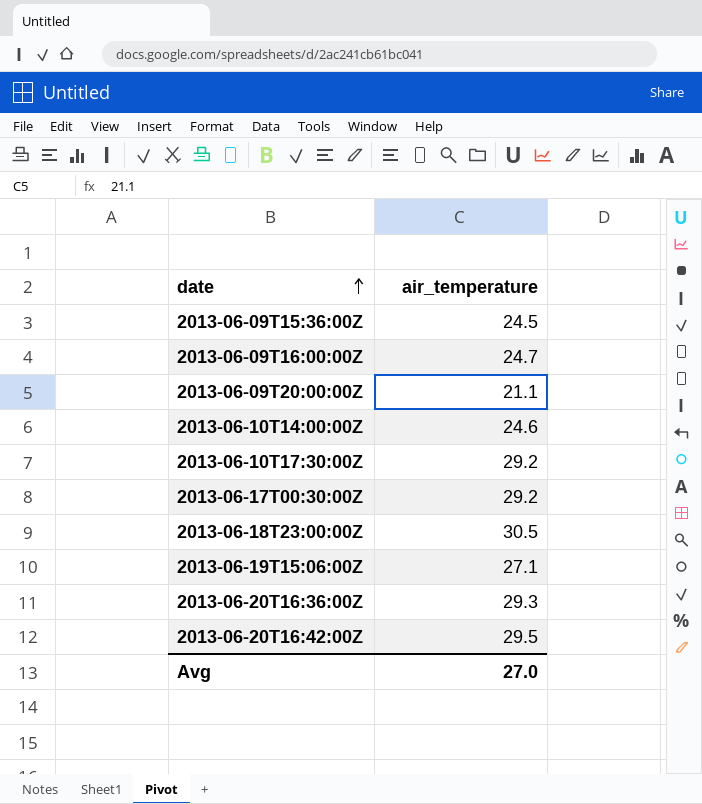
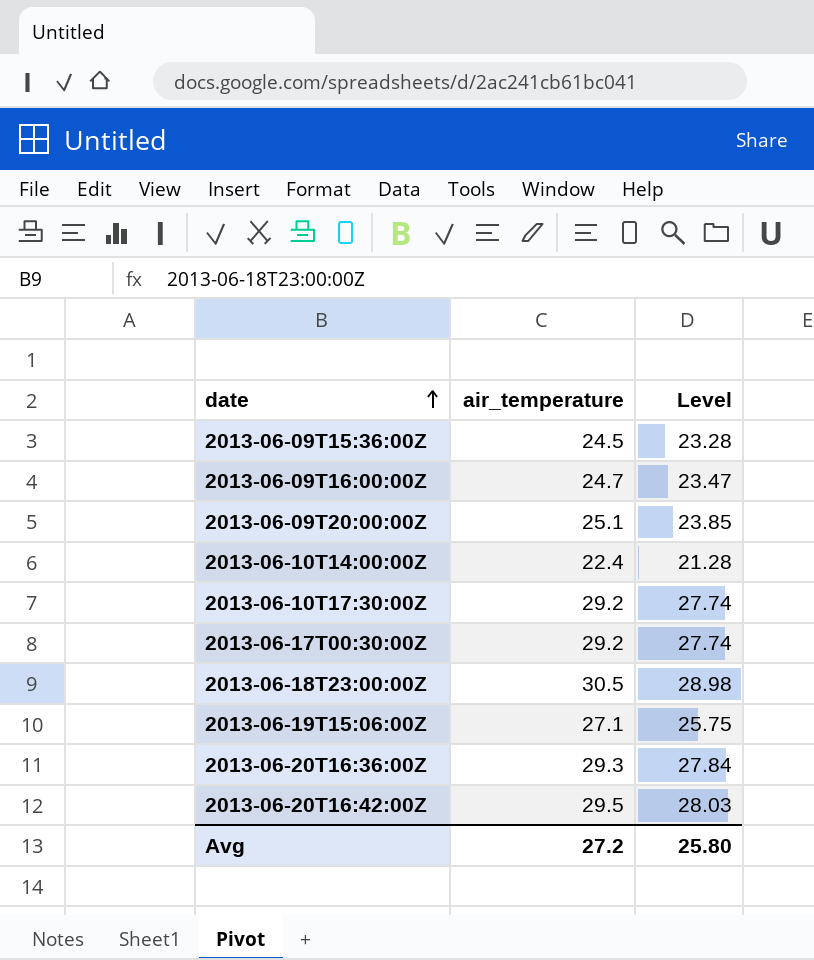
column Level | formula: none -> [air_temperature] * 0.95
2013-06-09T20:00:00Z | air_temperature: 21.1 -> 25.1
2013-06-10T14:00:00Z | air_temperature: 24.6 -> 22.4
Avg | air_temperature: 27.0 -> 27.2

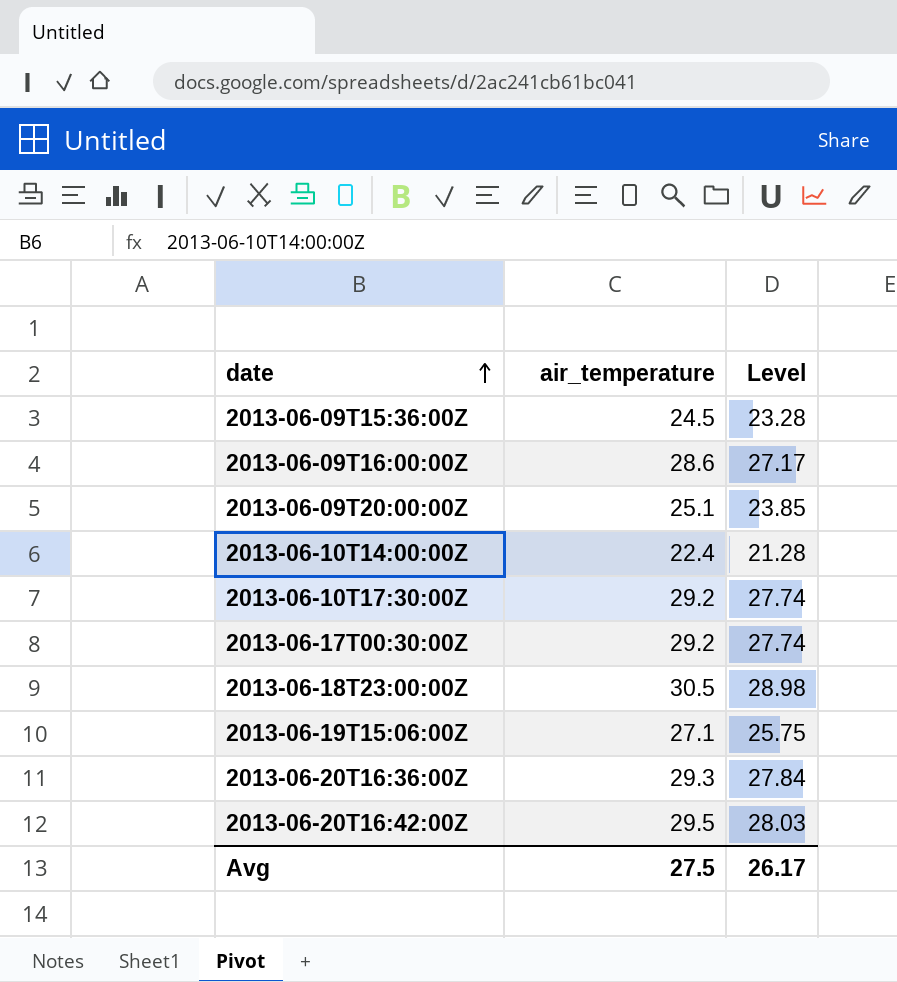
2013-06-09T16:00:00Z | air_temperature: 24.7 -> 28.6
2013-06-09T16:00:00Z | Level: 23.47 -> 27.17
Avg | air_temperature: 27.2 -> 27.5
Avg | Level: 25.80 -> 26.17

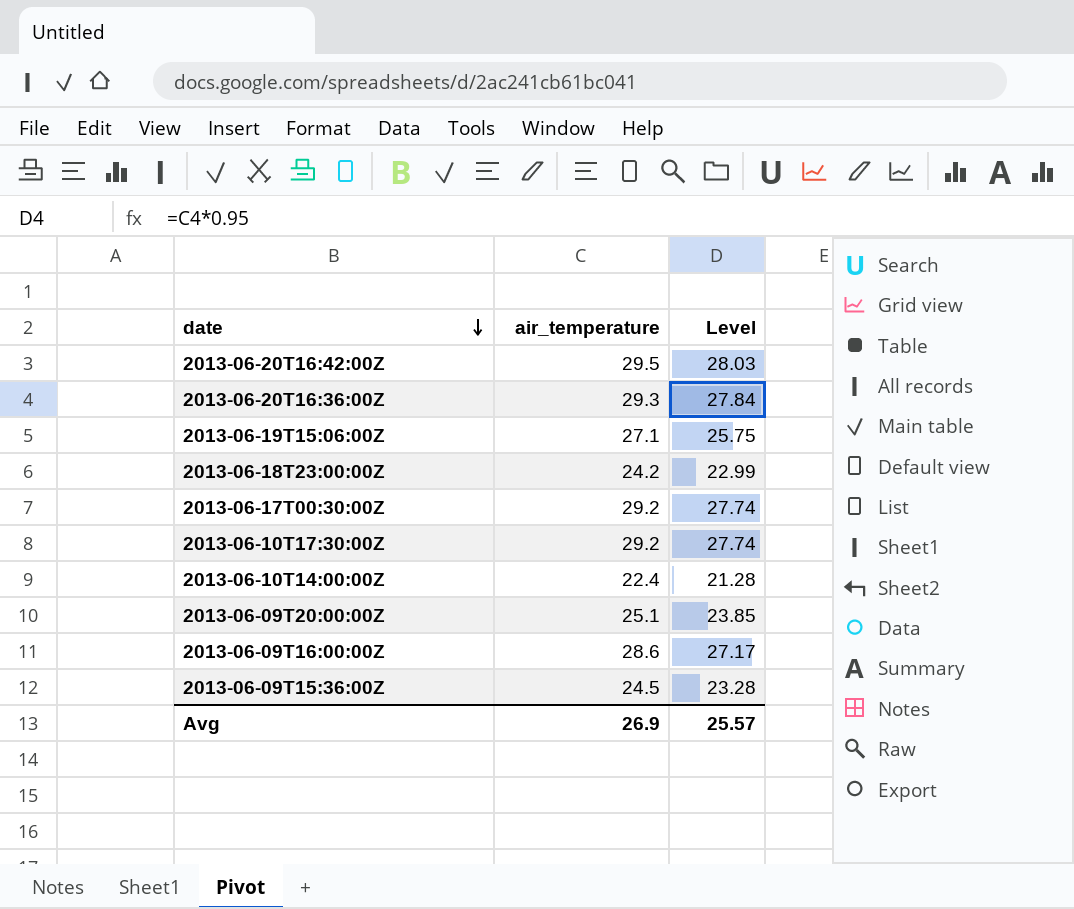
row order: date ascending -> date descending
2013-06-18T23:00:00Z | air_temperature: 30.5 -> 24.2
2013-06-18T23:00:00Z | Level: 28.98 -> 22.99
Avg | air_temperature: 27.5 -> 26.9
Avg | Level: 26.17 -> 25.57

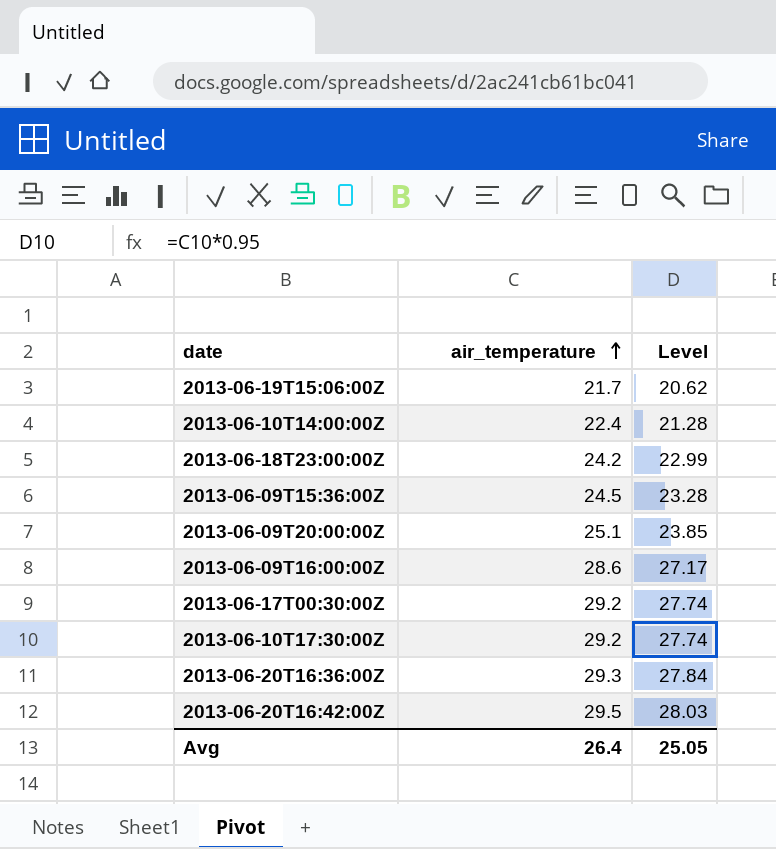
row order: date descending -> air_temperature ascending
2013-06-19T15:06:00Z | air_temperature: 27.1 -> 21.7
2013-06-19T15:06:00Z | Level: 25.75 -> 20.62
Avg | air_temperature: 26.9 -> 26.4
Avg | Level: 25.57 -> 25.05

